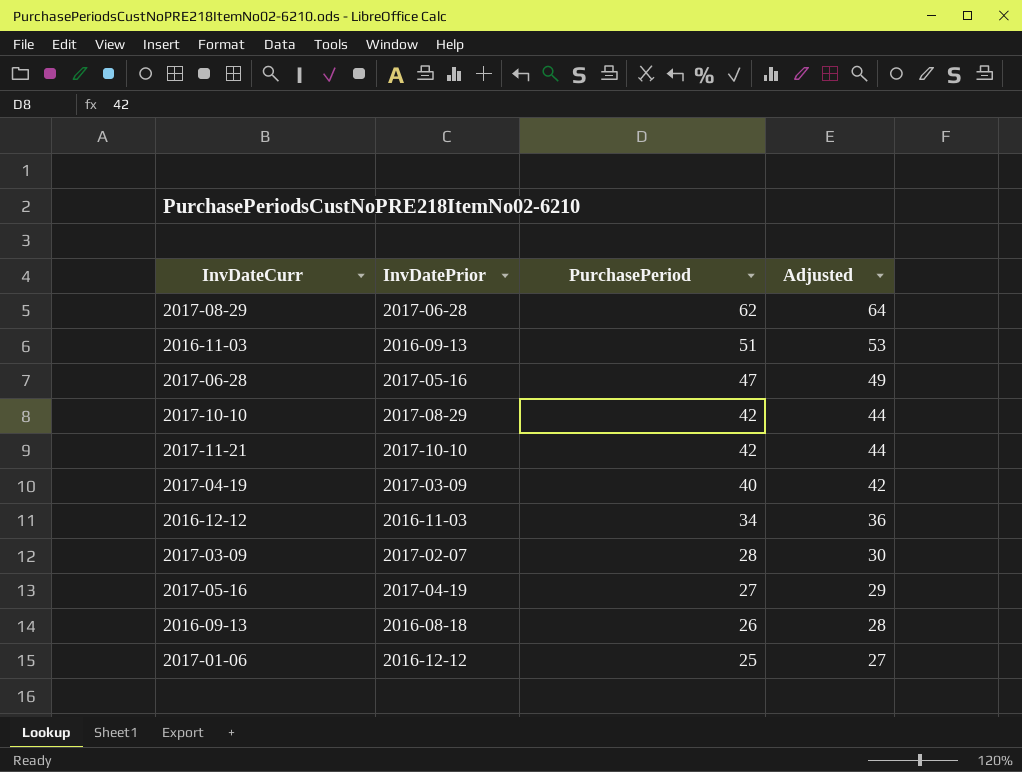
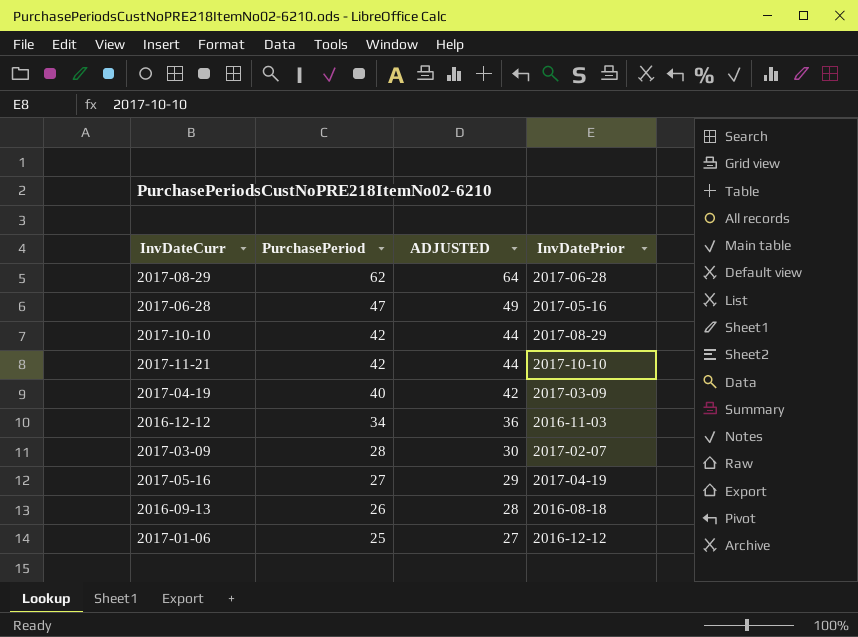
column name: Adjusted -> ADJUSTED
column InvDatePrior | position: 2 -> 4
row 2016-11-03: 2016-09-13 | 51 | 53 -> none

